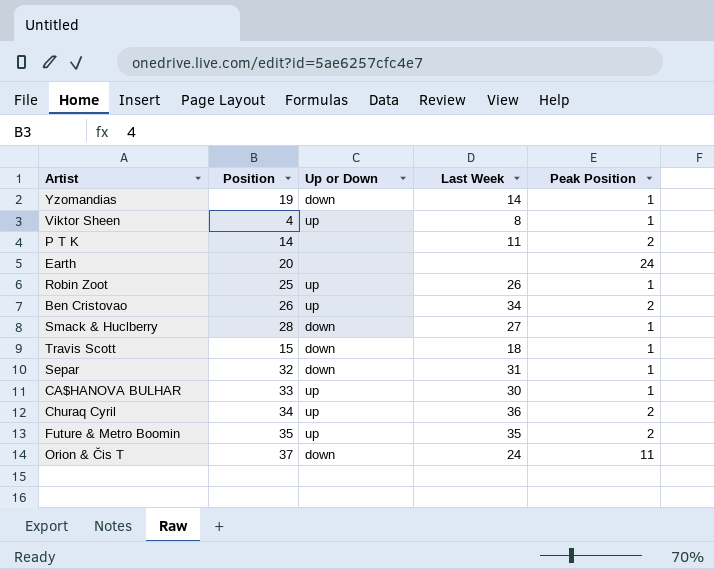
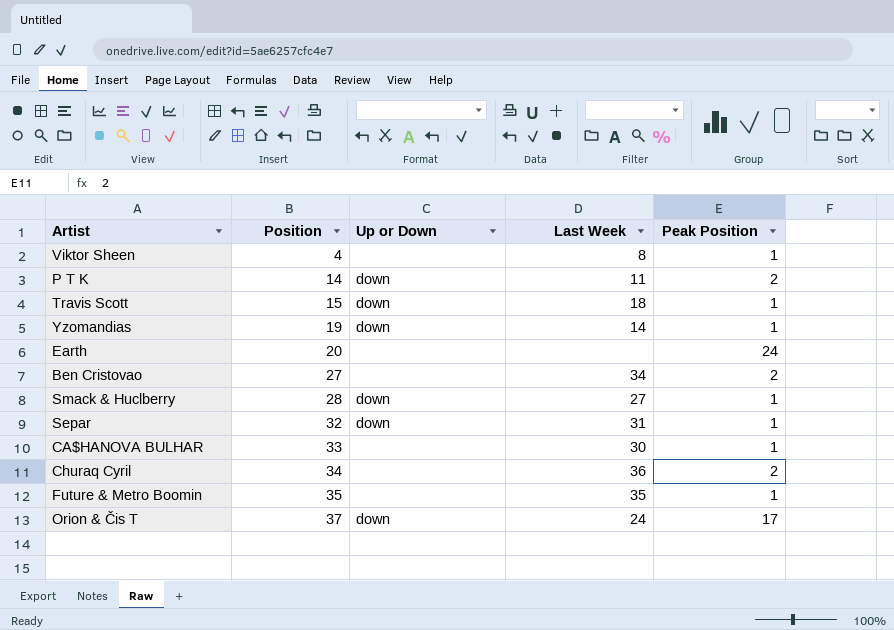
row order: none -> Position ascending
row Robin Zoot: 25 | up | 26 | 1 -> none
Viktor Sheen | Up or Down: up -> none
P T K | Up or Down: none -> down
Ben Cristovao | Position: 26 -> 27
Ben Cristovao | Up or Down: up -> none
CA$HANOVA BULHAR | Up or Down: up -> none
Churaq Cyril | Up or Down: up -> none
Future & Metro Boomin | Up or Down: up -> none
Future & Metro Boomin | Peak Position: 2 -> 1
Orion & Čis T | Peak Position: 11 -> 17

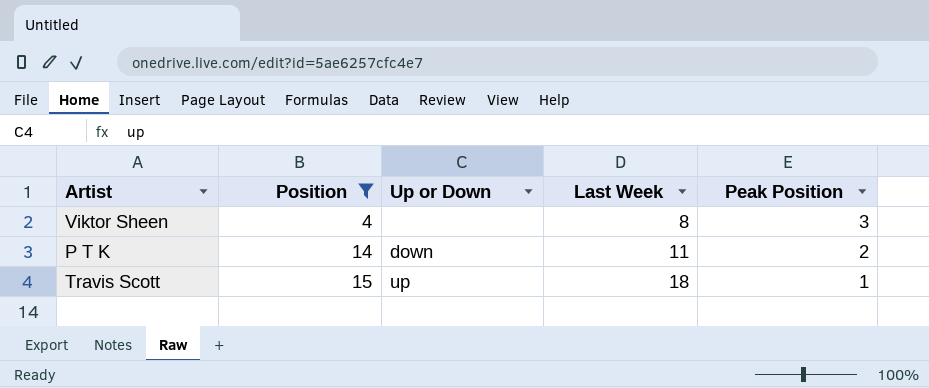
filter: none -> Position <= 15
Viktor Sheen | Peak Position: 1 -> 3
Travis Scott | Up or Down: down -> up

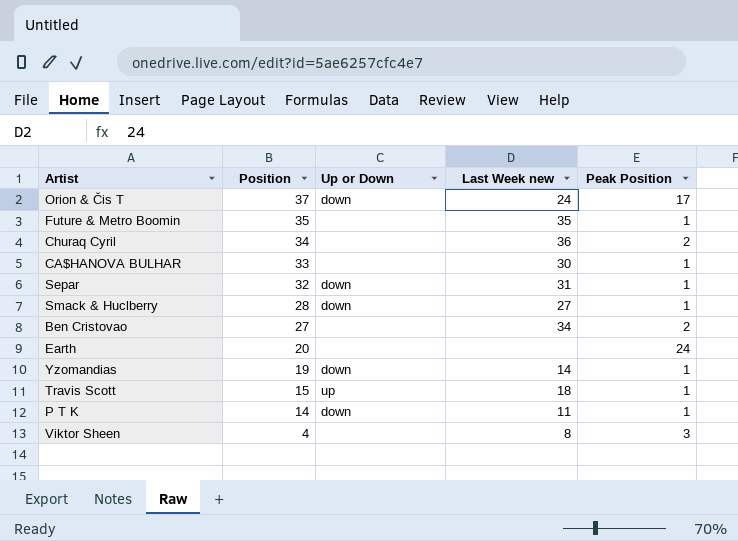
filter: Position <= 15 -> none
row order: Position ascending -> Position descending
column name: Last Week -> Last Week new
P T K | Peak Position: 2 -> 1

